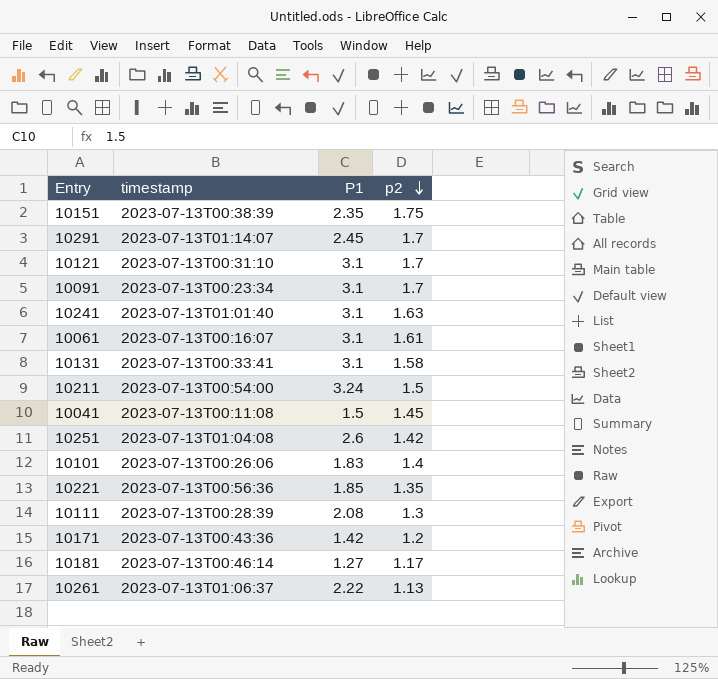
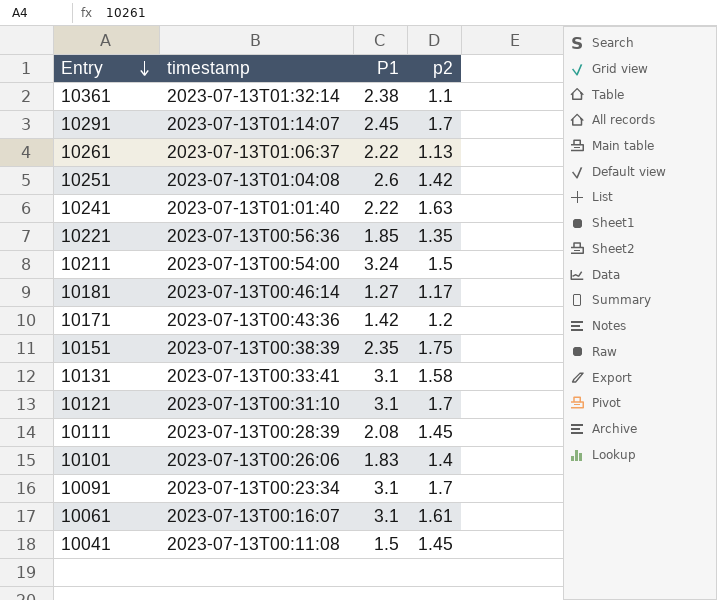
row order: p2 descending -> Entry descending
row 10361: none -> 2023-07-13T01:32:14 | 2.38 | 1.1
10241 | P1: 3.1 -> 2.22
10111 | p2: 1.3 -> 1.45

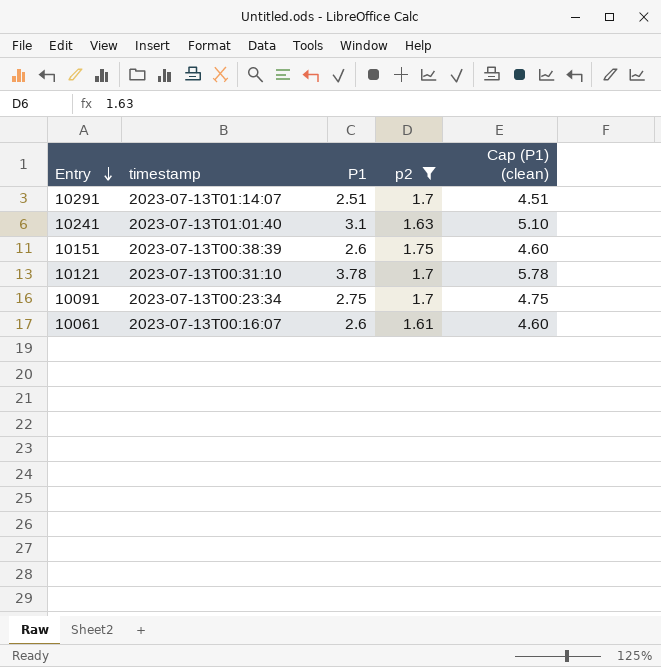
filter: none -> p2 >= 1.61
column Cap (P1) (clean) | formula: none -> [P1] + 2
10291 | P1: 2.45 -> 2.51
10241 | P1: 2.22 -> 3.1
10151 | P1: 2.35 -> 2.6
10121 | P1: 3.1 -> 3.78
10091 | P1: 3.1 -> 2.75
10061 | P1: 3.1 -> 2.6

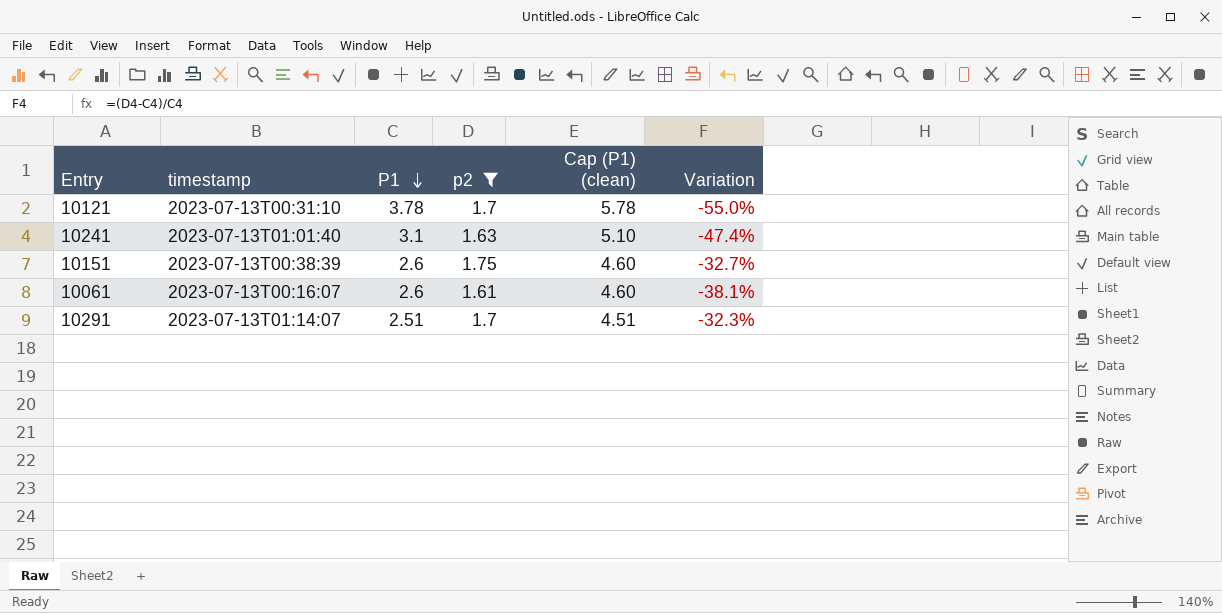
row order: Entry descending -> P1 descending
column Variation | formula: none -> ([p2] - [P1]) / [P1]
row 10091: 2023-07-13T00:23:34 | 2.75 | 1.7 | 4.75 -> none

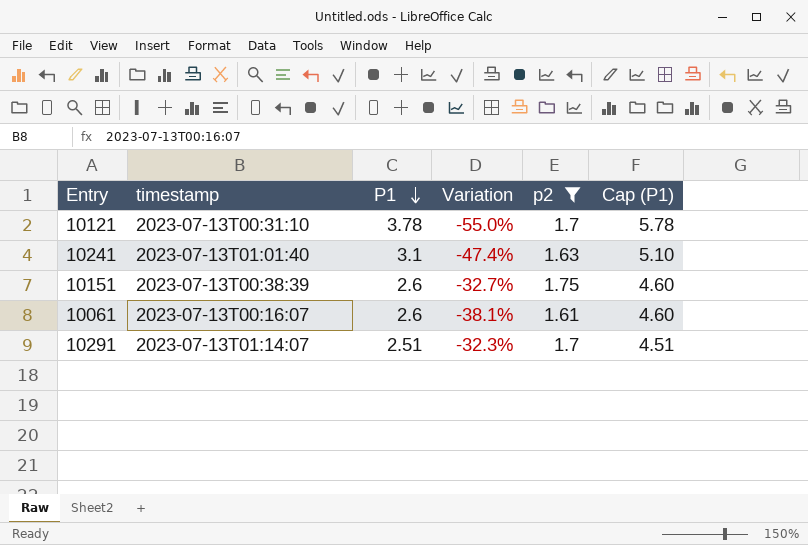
column Variation | position: 6 -> 4
column name: Cap (P1) (clean) -> Cap (P1)

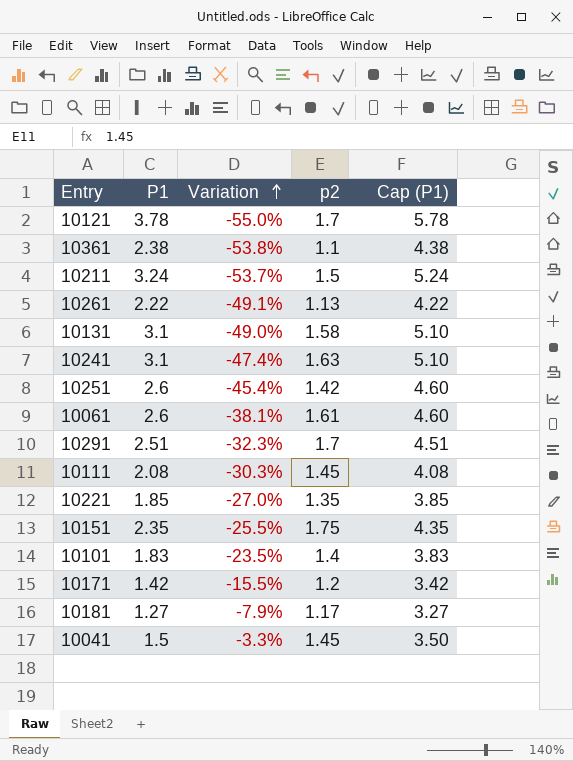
filter: p2 >= 1.61 -> none
row order: P1 descending -> Variation ascending
column timestamp | position: 2 -> none
10151 | P1: 2.6 -> 2.35
10151 | Variation: -32.7% -> -25.5%
10151 | Cap (P1): 4.60 -> 4.35

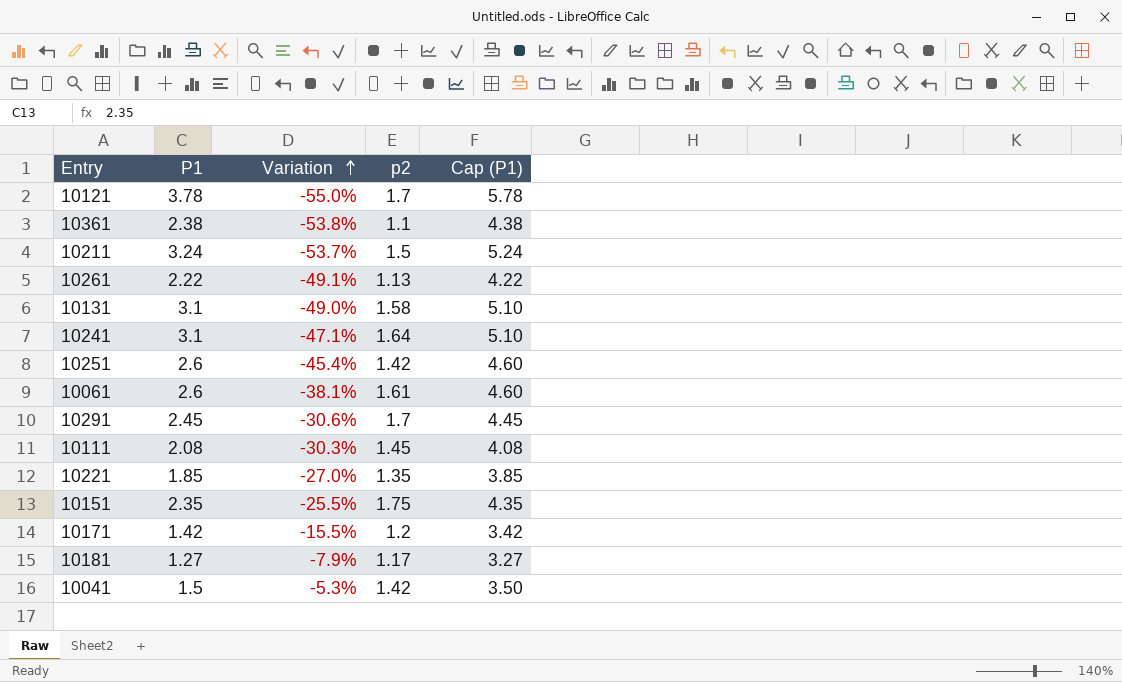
row 10101: 1.83 | -23.5% | 1.4 | 3.83 -> none
10241 | Variation: -47.4% -> -47.1%
10241 | p2: 1.63 -> 1.64
10291 | P1: 2.51 -> 2.45
10291 | Variation: -32.3% -> -30.6%
10291 | Cap (P1): 4.51 -> 4.45
10041 | Variation: -3.3% -> -5.3%
10041 | p2: 1.45 -> 1.42

